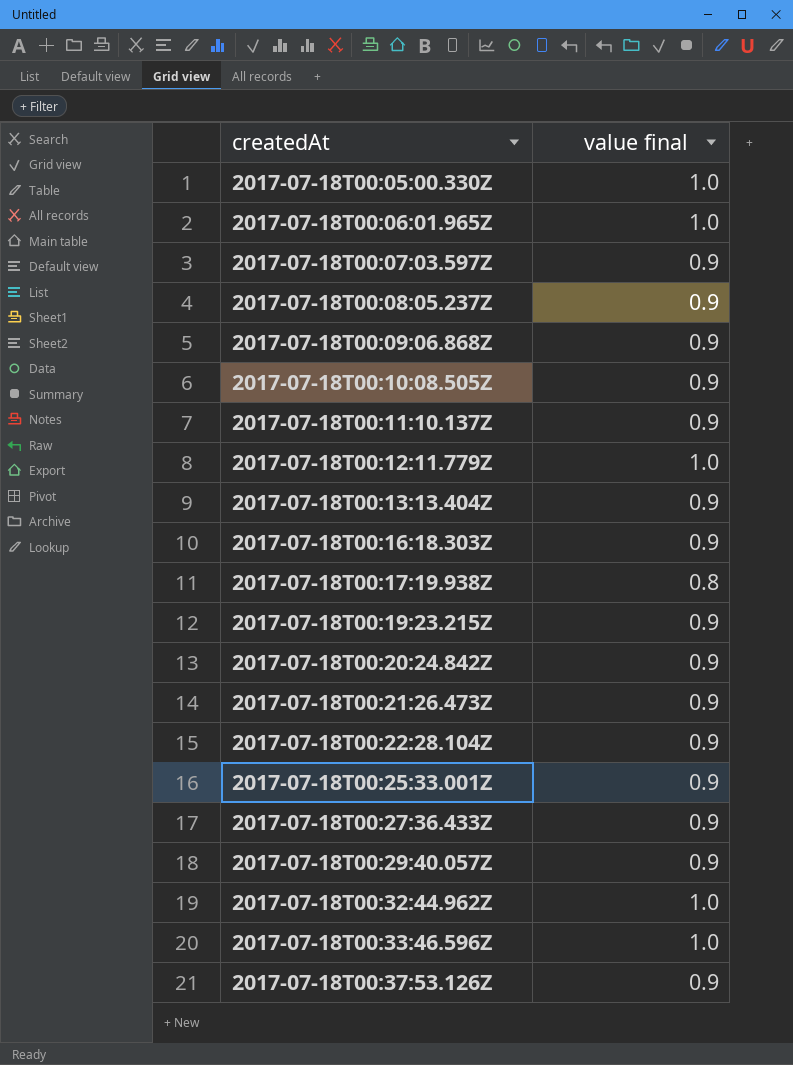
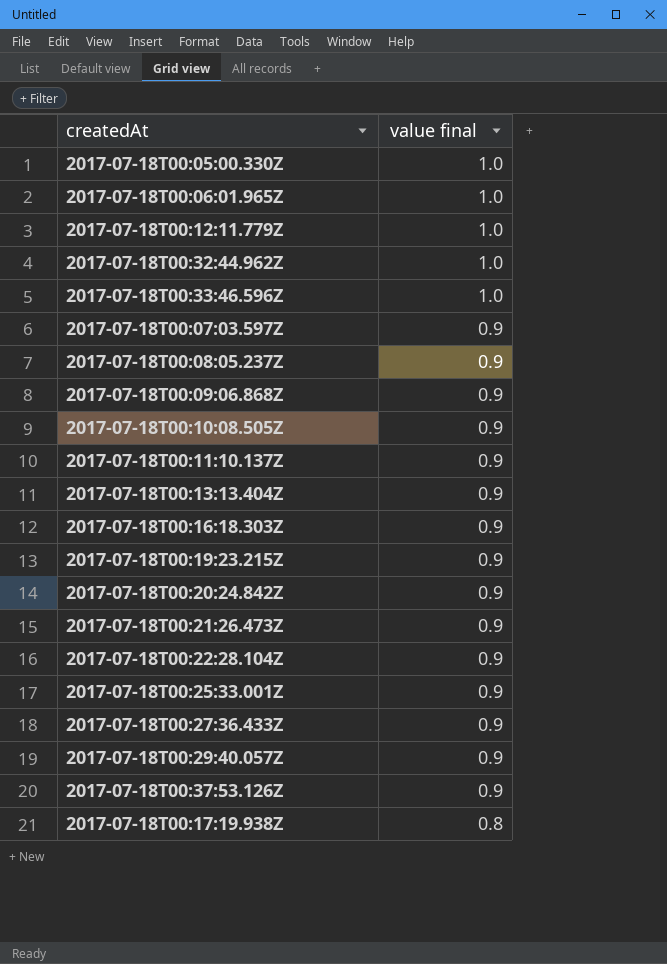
row order: createdAt ascending -> value final descending

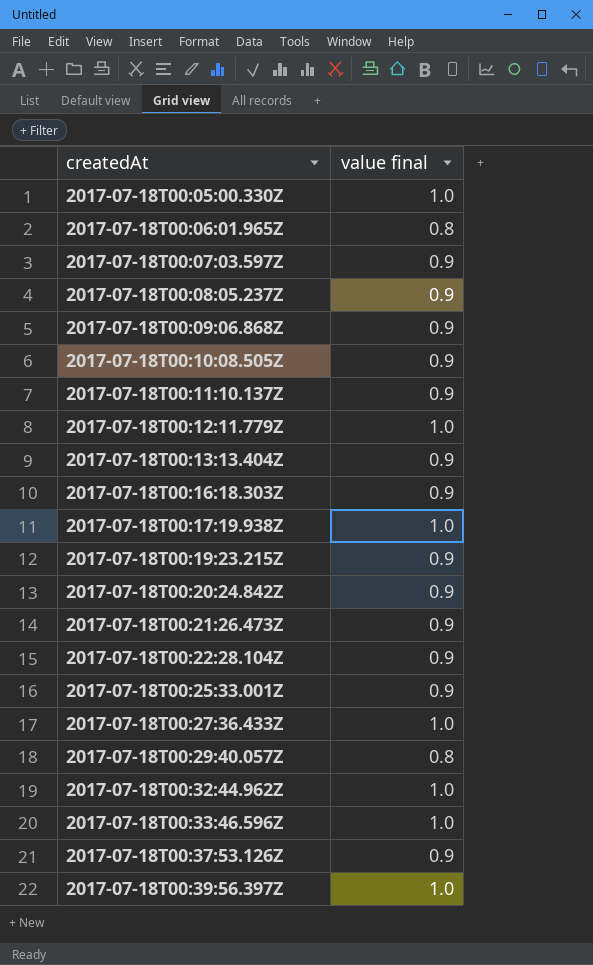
row order: value final descending -> createdAt ascending
2017-07-18T00:06:01.965Z | value final: 1.0 -> 0.8
2017-07-18T00:17:19.938Z | value final: 0.8 -> 1.0
2017-07-18T00:27:36.433Z | value final: 0.9 -> 1.0
2017-07-18T00:29:40.057Z | value final: 0.9 -> 0.8
row 2017-07-18T00:39:56.397Z: none -> 1.0

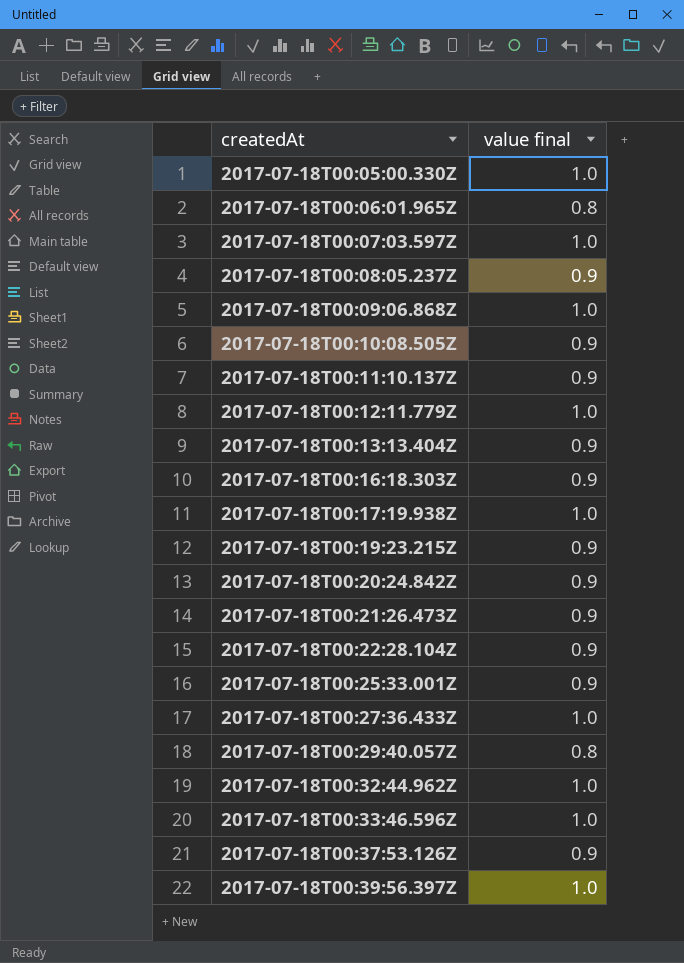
2017-07-18T00:07:03.597Z | value final: 0.9 -> 1.0
2017-07-18T00:09:06.868Z | value final: 0.9 -> 1.0

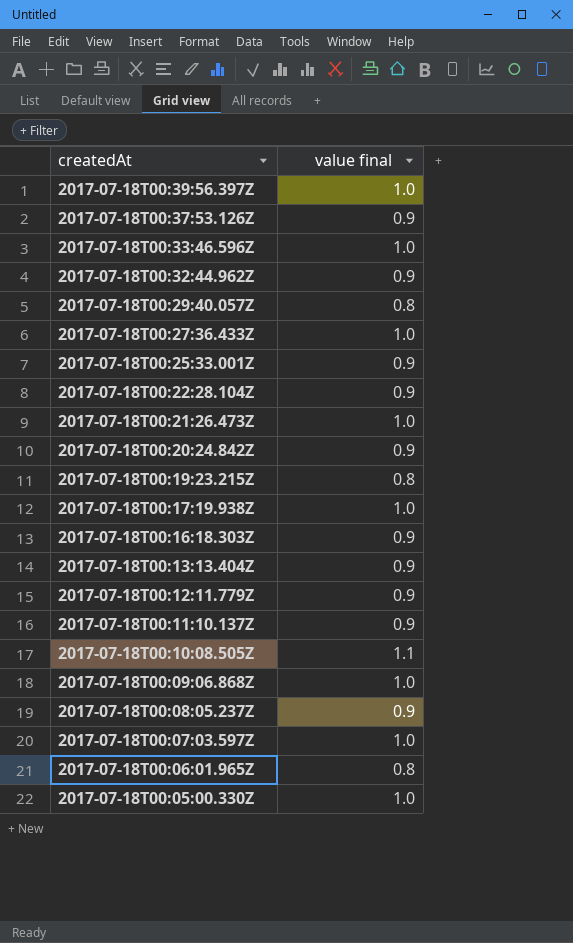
row order: createdAt ascending -> createdAt descending
2017-07-18T00:32:44.962Z | value final: 1.0 -> 0.9
2017-07-18T00:21:26.473Z | value final: 0.9 -> 1.0
2017-07-18T00:19:23.215Z | value final: 0.9 -> 0.8
2017-07-18T00:12:11.779Z | value final: 1.0 -> 0.9
2017-07-18T00:10:08.505Z | value final: 0.9 -> 1.1

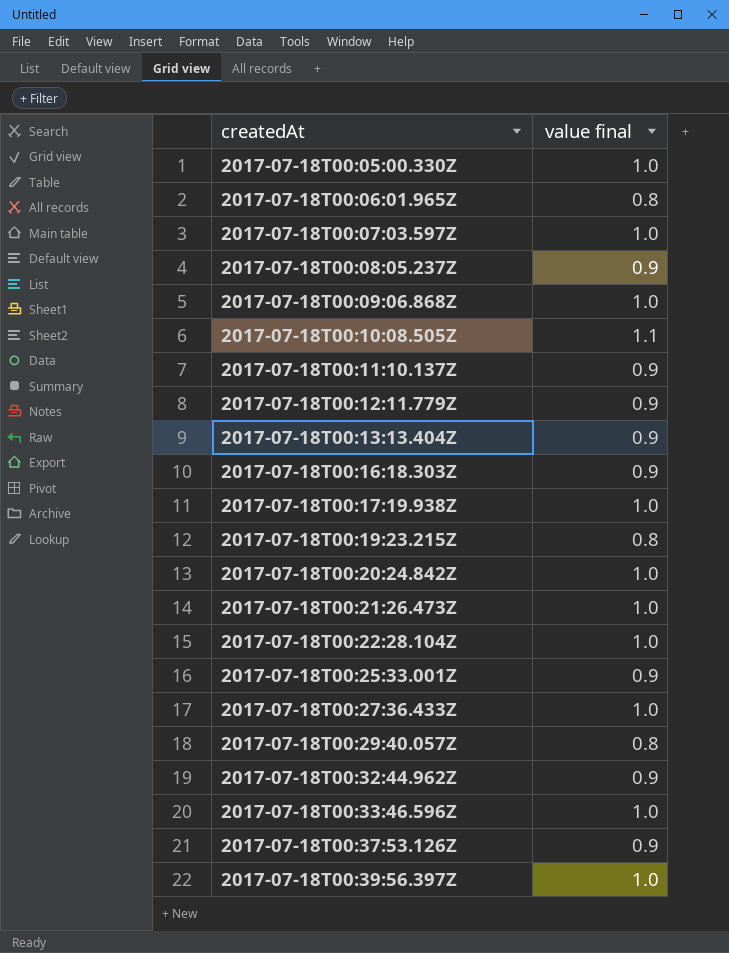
row order: createdAt descending -> createdAt ascending
2017-07-18T00:20:24.842Z | value final: 0.9 -> 1.0
2017-07-18T00:22:28.104Z | value final: 0.9 -> 1.0

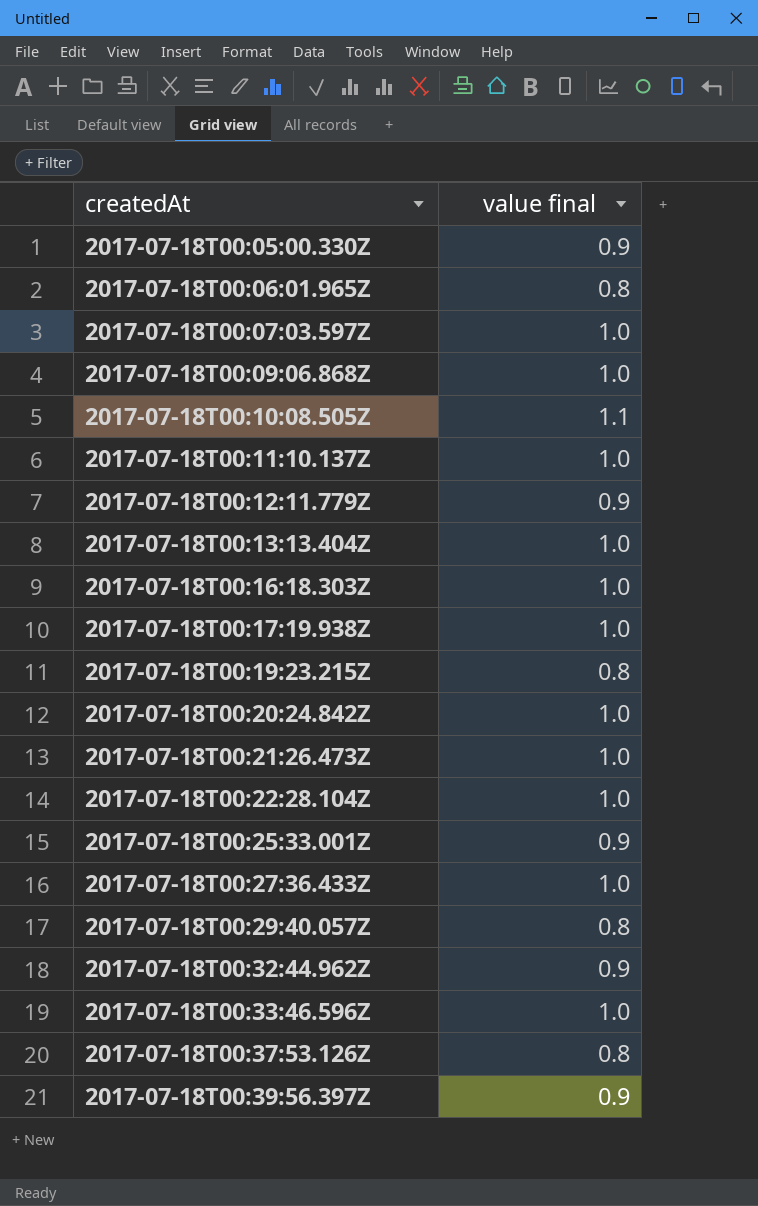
row 2017-07-18T00:08:05.237Z: 0.9 -> none
2017-07-18T00:05:00.330Z | value final: 1.0 -> 0.9
2017-07-18T00:11:10.137Z | value final: 0.9 -> 1.0
2017-07-18T00:13:13.404Z | value final: 0.9 -> 1.0
2017-07-18T00:16:18.303Z | value final: 0.9 -> 1.0
2017-07-18T00:37:53.126Z | value final: 0.9 -> 0.8
2017-07-18T00:39:56.397Z | value final: 1.0 -> 0.9

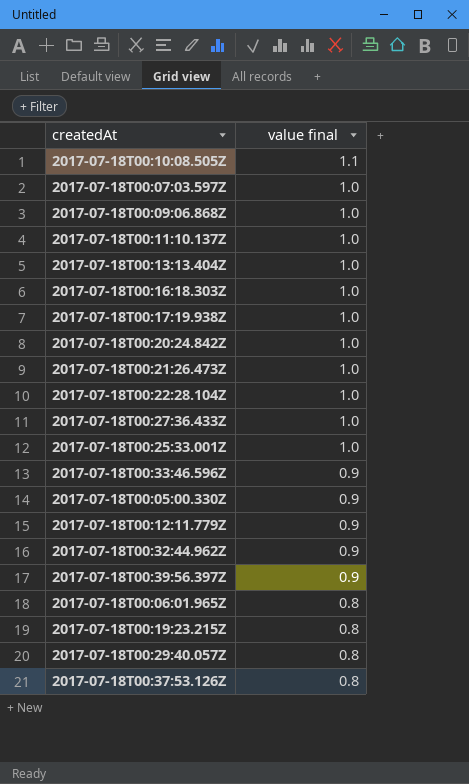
row order: createdAt ascending -> value final descending
2017-07-18T00:25:33.001Z | value final: 0.9 -> 1.0
2017-07-18T00:33:46.596Z | value final: 1.0 -> 0.9

